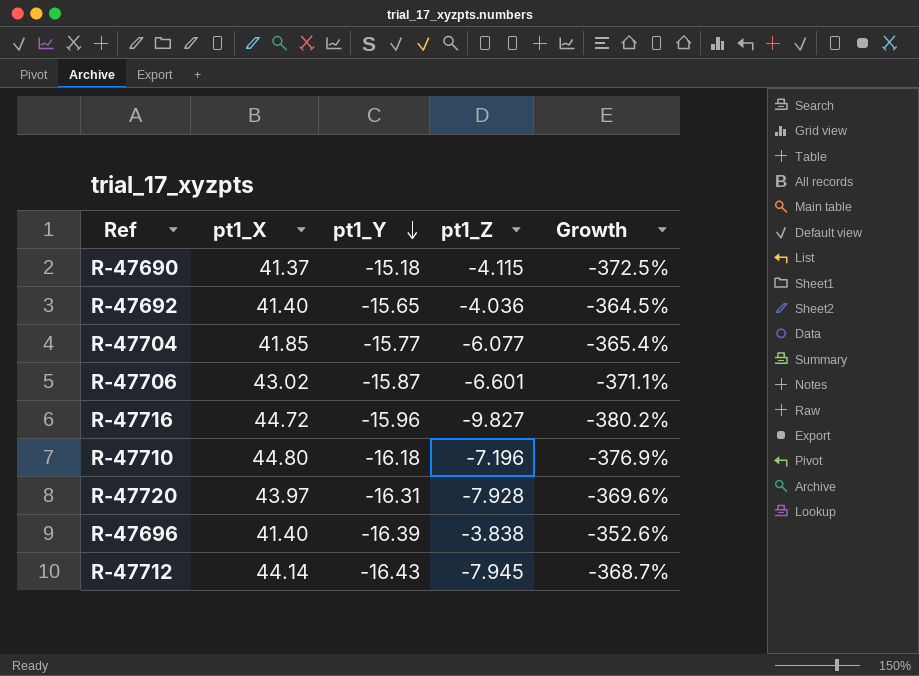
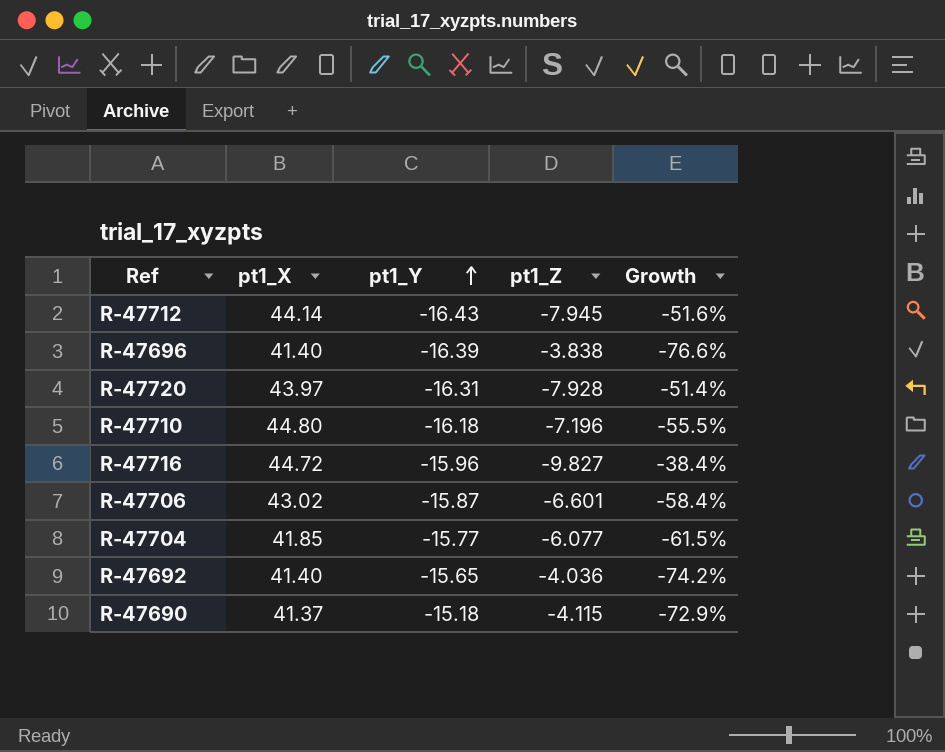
row order: pt1_Y descending -> pt1_Y ascending
column Growth | formula: ([pt1_X] - [pt1_Y]) / [pt1_Y] -> ([pt1_Z] - [pt1_Y]) / [pt1_Y]

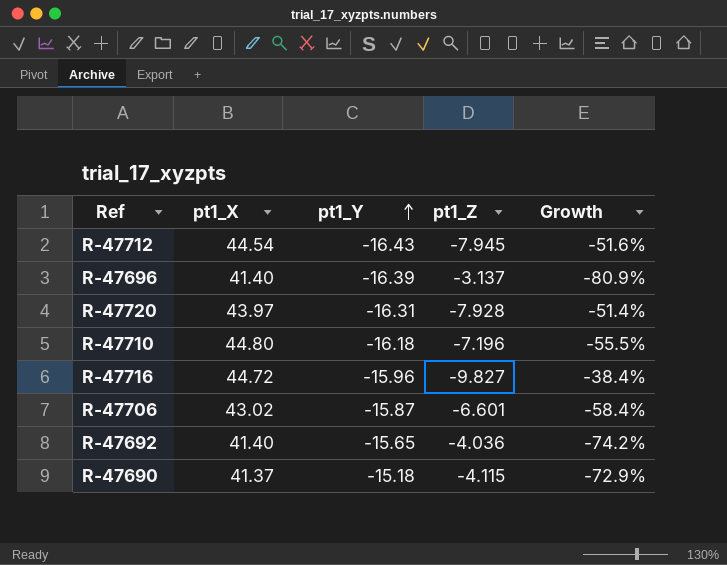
row R-47704: 41.85 | -15.77 | -6.077 | -61.5% -> none
R-47712 | pt1_X: 44.14 -> 44.54
R-47696 | pt1_Z: -3.838 -> -3.137
R-47696 | Growth: -76.6% -> -80.9%

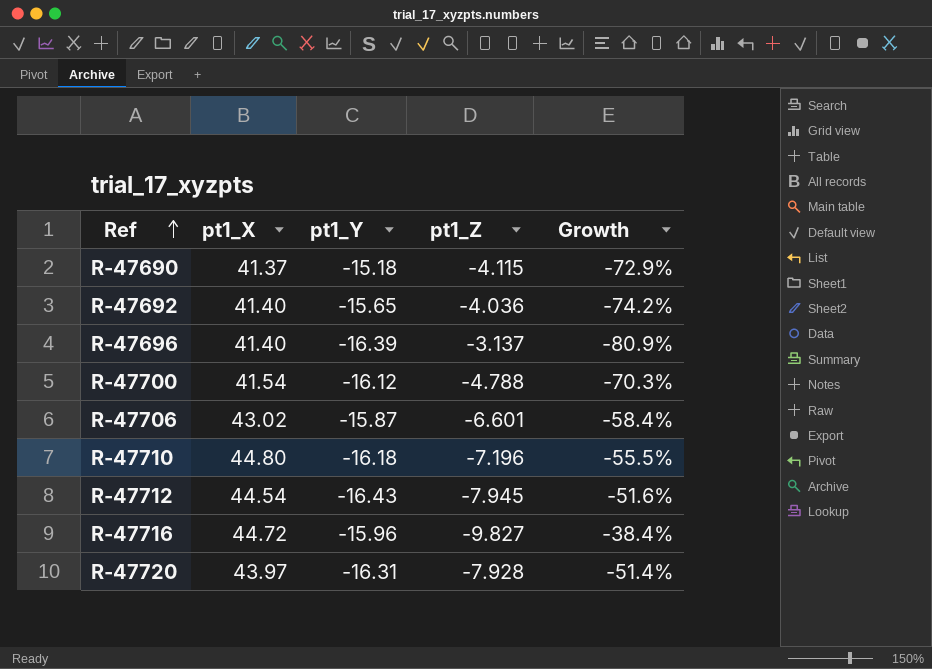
row order: pt1_Y ascending -> Ref ascending
row R-47700: none -> 41.54 | -16.12 | -4.788 | -70.3%

